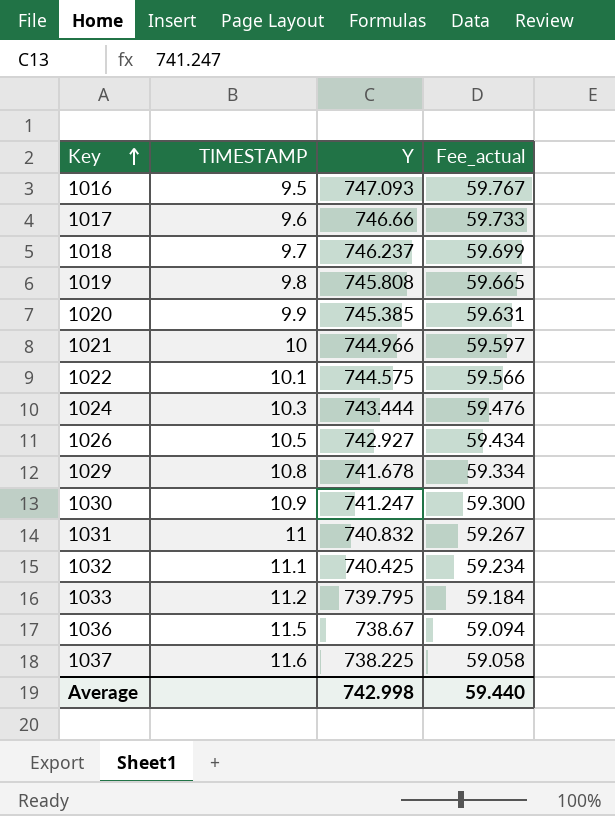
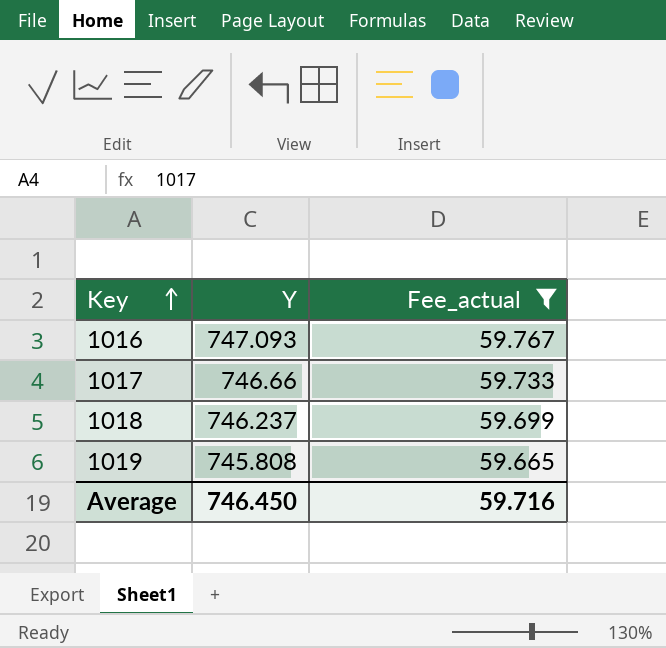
filter: none -> Fee_actual >= 59.665
column TIMESTAMP | position: 2 -> none
Average | Y: 742.998 -> 746.450
Average | Fee_actual: 59.440 -> 59.716

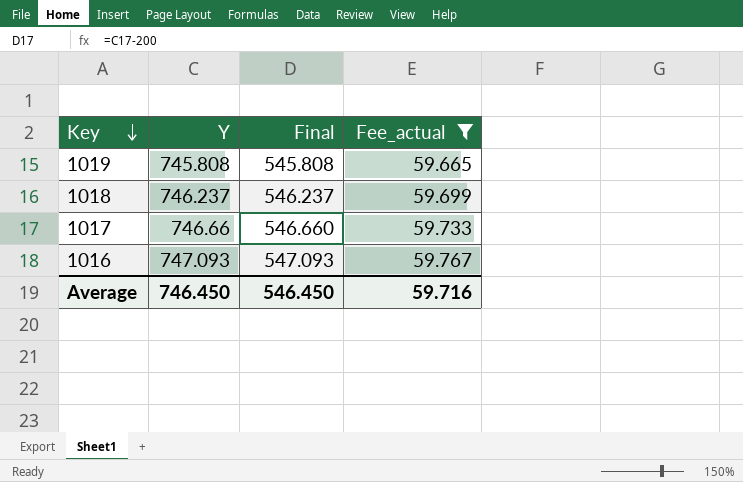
row order: Key ascending -> Key descending
column Final | formula: none -> [Y] - 200

